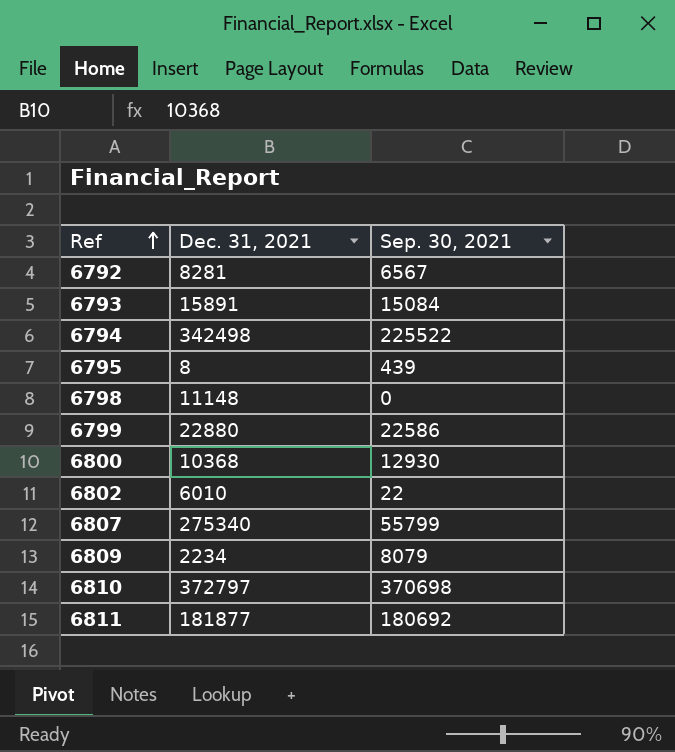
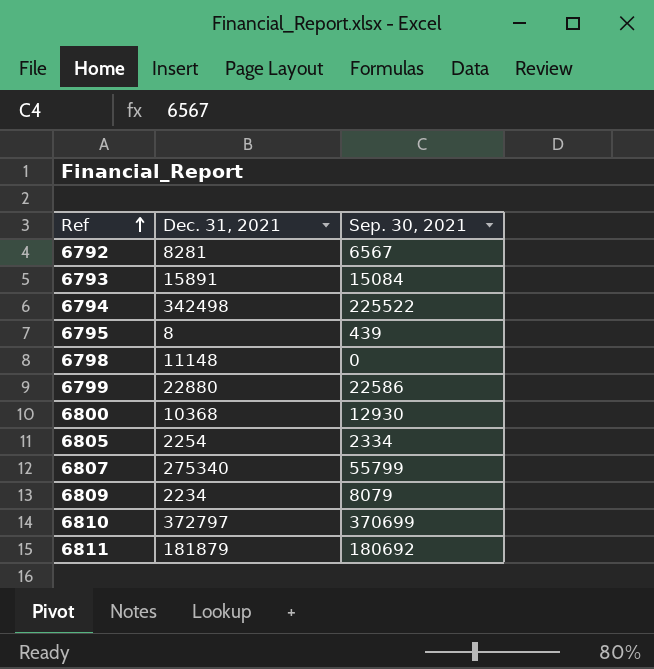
row 6802: 6010 | 22 -> none
row 6805: none -> 2254 | 2334
6810 | Sep. 30, 2021: 370698 -> 370699
6811 | Dec. 31, 2021: 181877 -> 181879

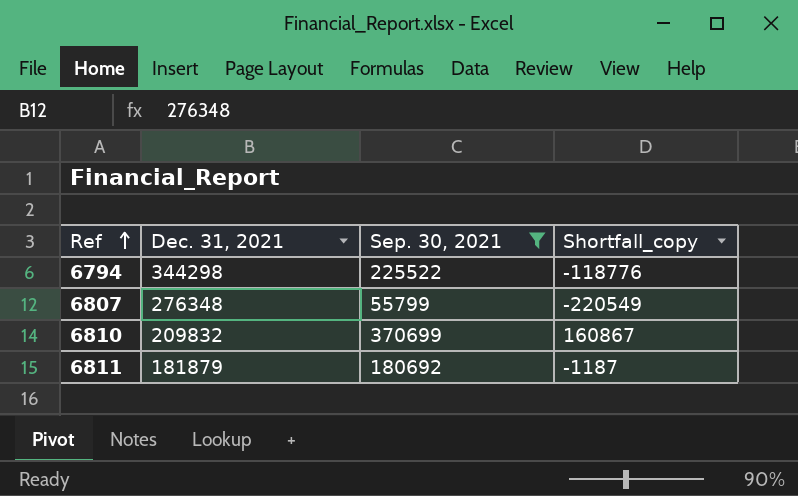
filter: none -> Sep. 30, 2021 >= 55799
column Shortfall_copy | formula: none -> [Sep. 30, 2021] - [Dec. 31, 2021]
6794 | Dec. 31, 2021: 342498 -> 344298
6807 | Dec. 31, 2021: 275340 -> 276348
6810 | Dec. 31, 2021: 372797 -> 209832

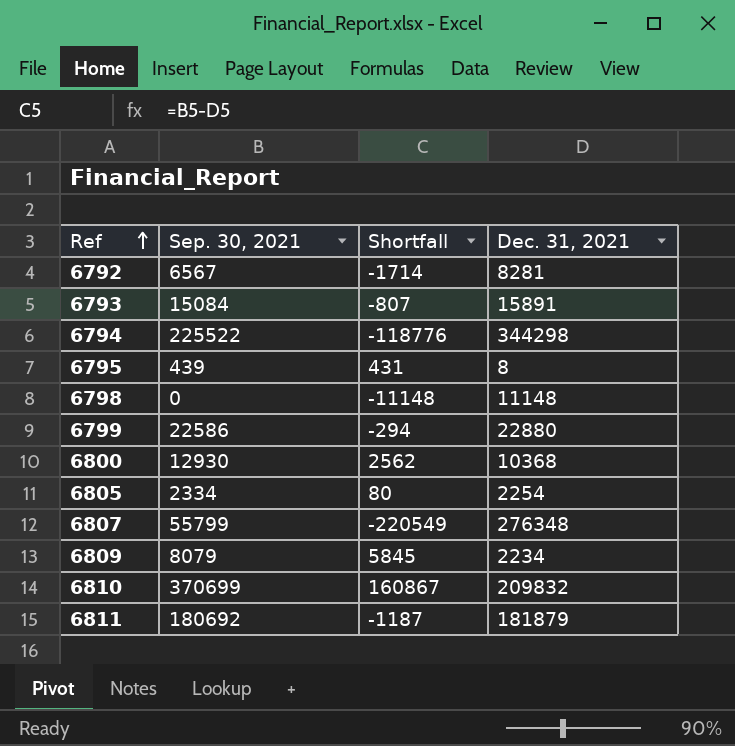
filter: Sep. 30, 2021 >= 55799 -> none
column name: Shortfall_copy -> Shortfall
column Dec. 31, 2021 | position: 2 -> 4

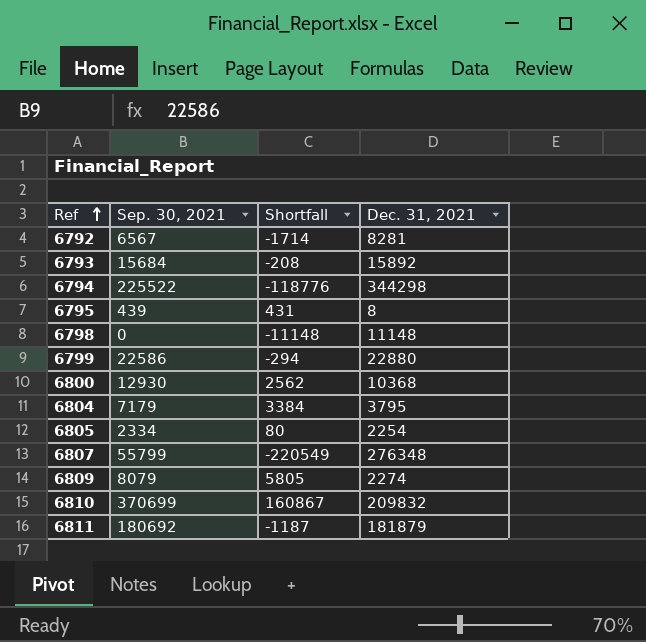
6793 | Sep. 30, 2021: 15084 -> 15684
6793 | Shortfall: -807 -> -208
6793 | Dec. 31, 2021: 15891 -> 15892
row 6804: none -> 7179 | 3384 | 3795
6809 | Shortfall: 5845 -> 5805
6809 | Dec. 31, 2021: 2234 -> 2274

